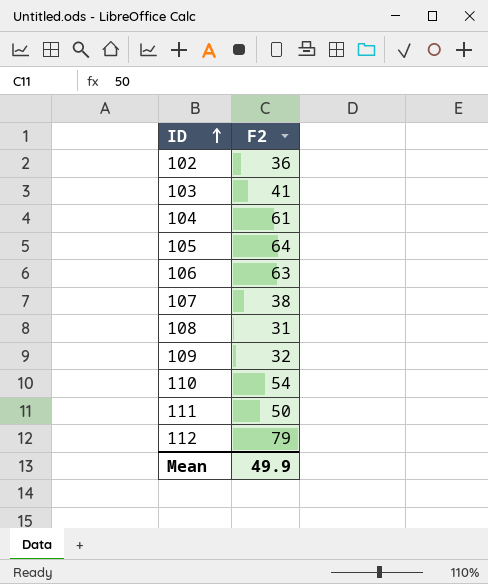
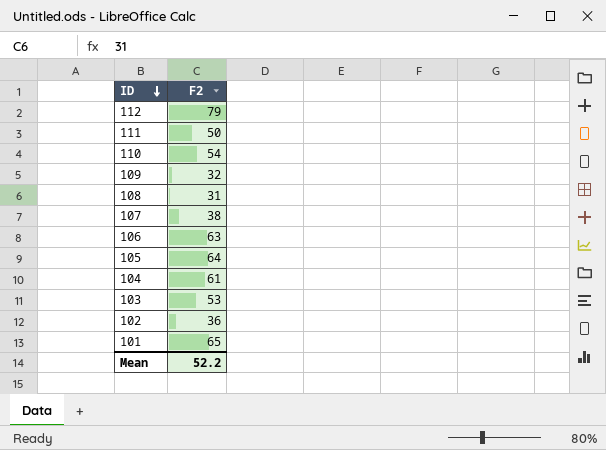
row order: ID ascending -> ID descending
103 | F2: 41 -> 53
row 101: none -> 65
Mean | F2: 49.9 -> 52.2

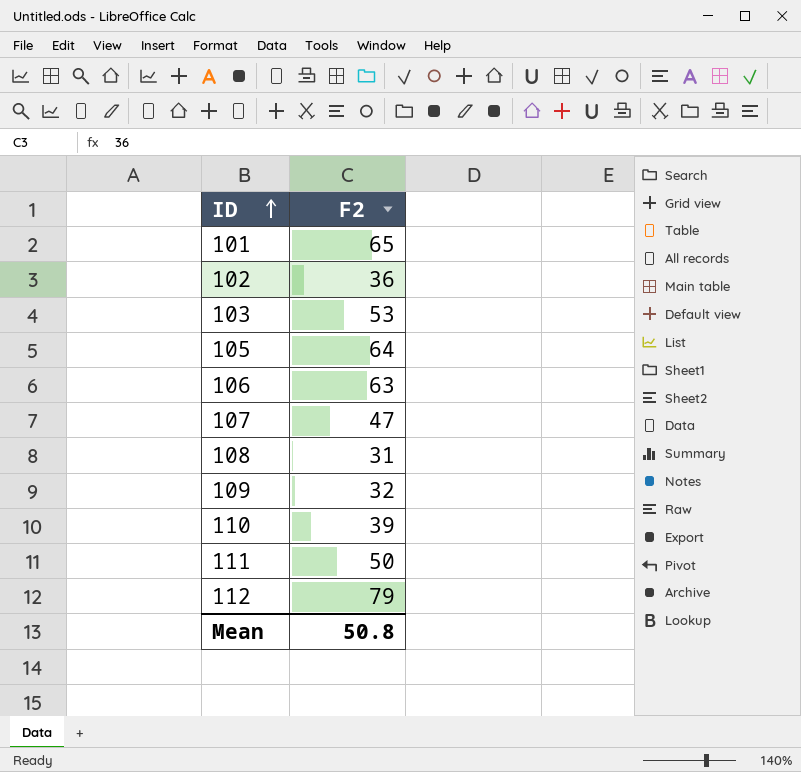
row order: ID descending -> ID ascending
row 104: 61 -> none
107 | F2: 38 -> 47
110 | F2: 54 -> 39
Mean | F2: 52.2 -> 50.8

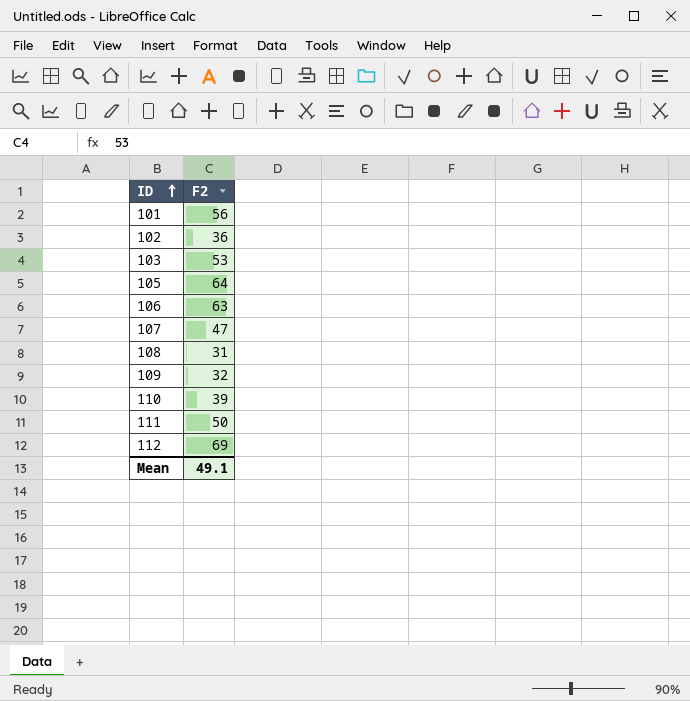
101 | F2: 65 -> 56
112 | F2: 79 -> 69
Mean | F2: 50.8 -> 49.1

